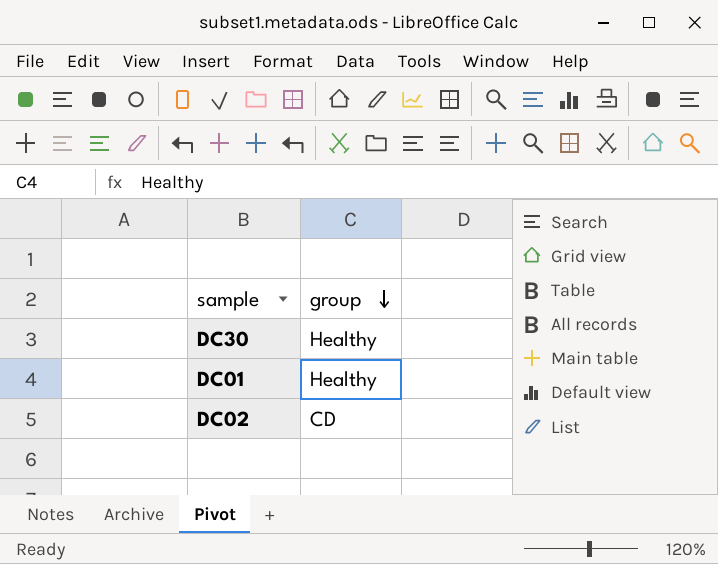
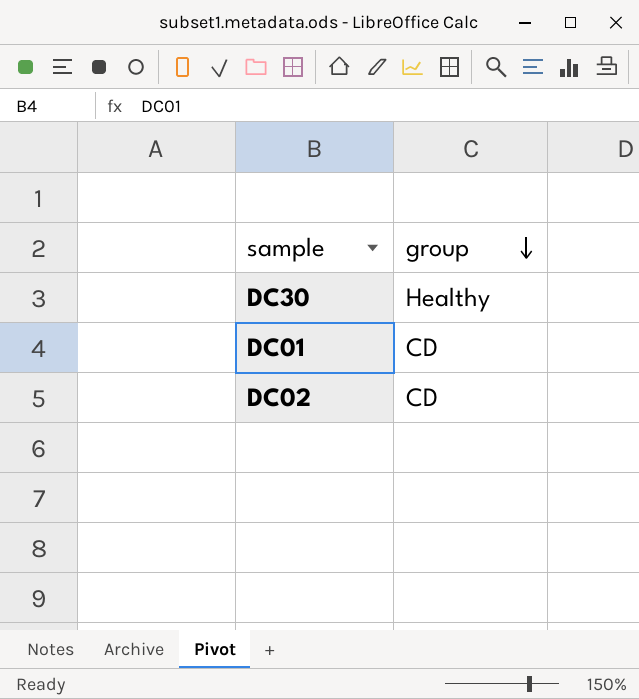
DC01 | group: Healthy -> CD

